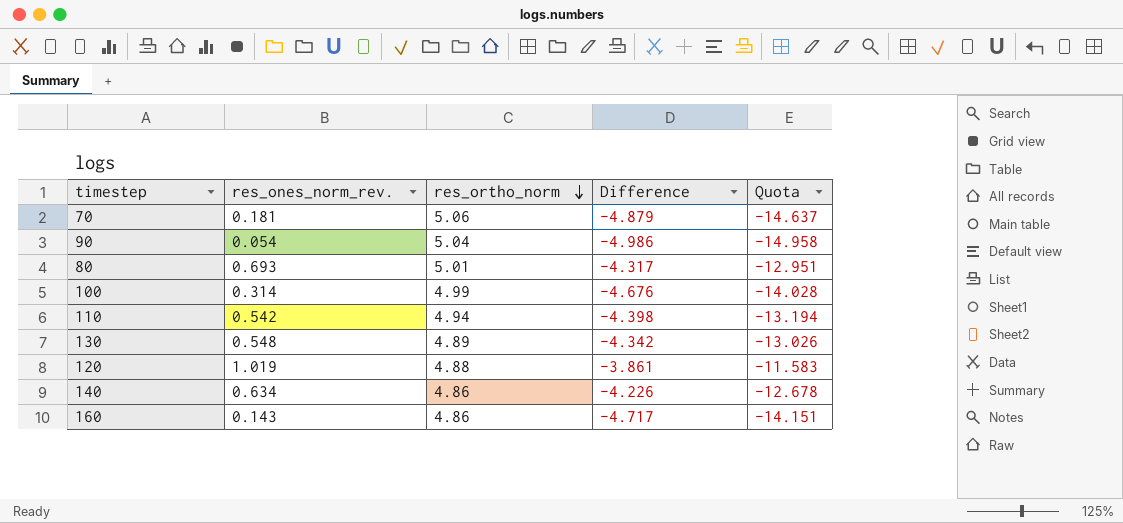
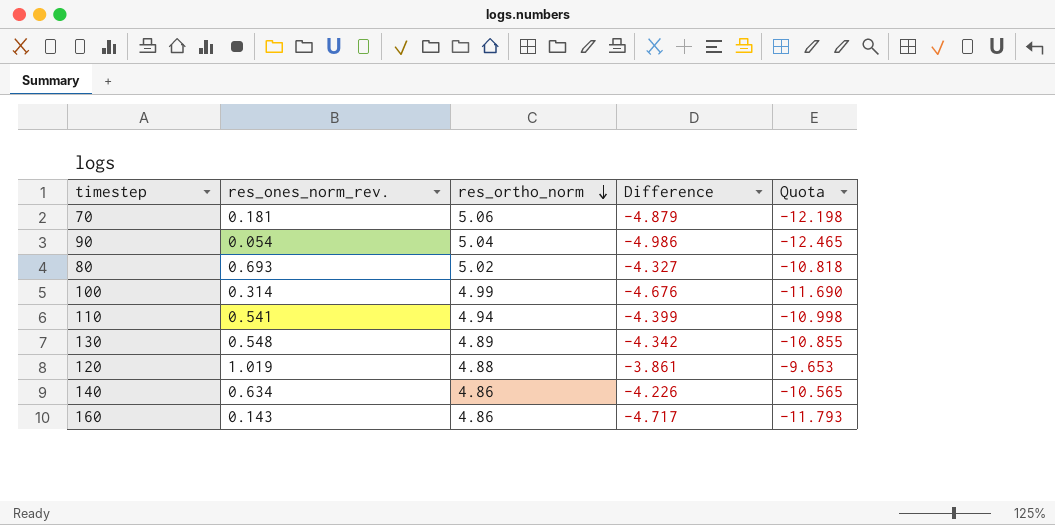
column Quota | formula: [Difference] * 3 -> [Difference] * 2.5
80 | res_ortho_norm: 5.01 -> 5.02
80 | Difference: -4.317 -> -4.327
110 | res_ones_norm_rev.: 0.542 -> 0.541
110 | Difference: -4.398 -> -4.399

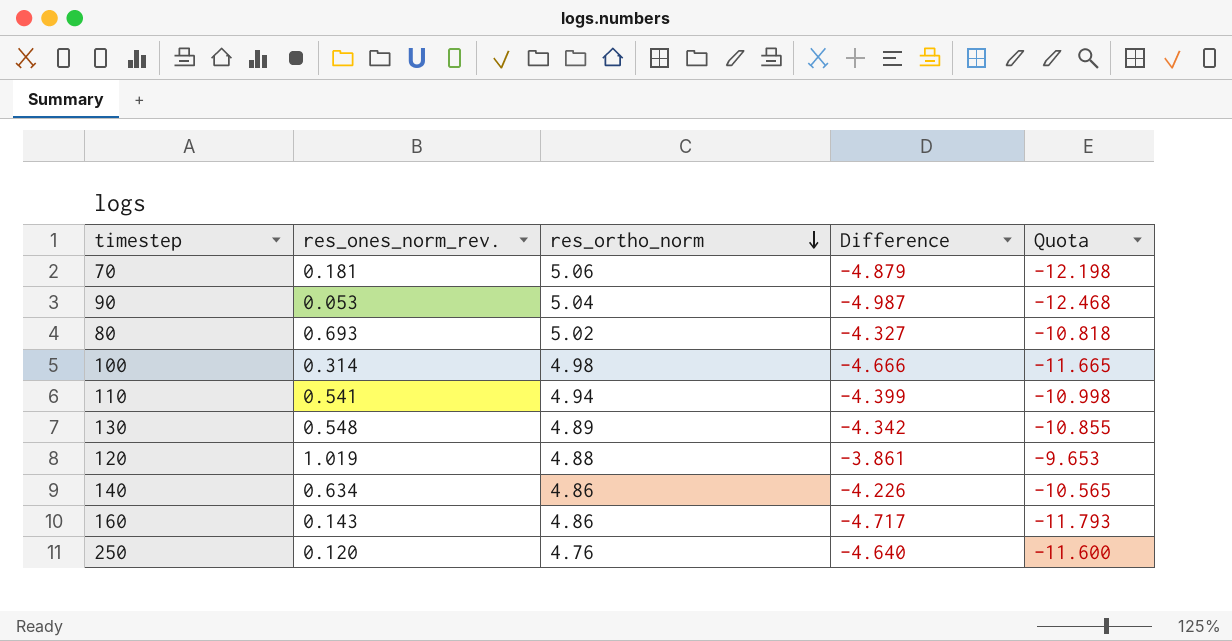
90 | res_ones_norm_rev.: 0.054 -> 0.053
90 | Difference: -4.986 -> -4.987
90 | Quota: -12.465 -> -12.468
100 | res_ortho_norm: 4.99 -> 4.98
100 | Difference: -4.676 -> -4.666
100 | Quota: -11.690 -> -11.665
row 250: none -> 0.120 | 4.76 | -4.640 | -11.600

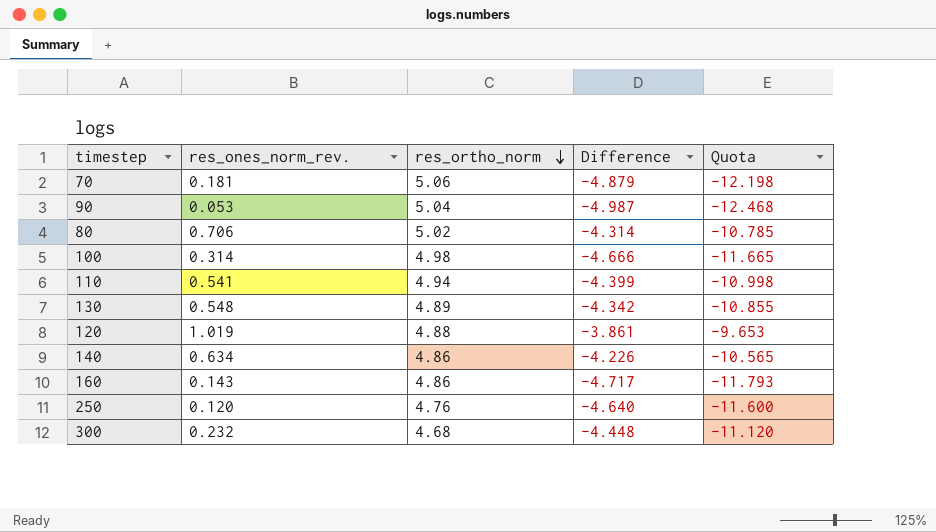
80 | res_ones_norm_rev.: 0.693 -> 0.706
80 | Difference: -4.327 -> -4.314
80 | Quota: -10.818 -> -10.785
row 300: none -> 0.232 | 4.68 | -4.448 | -11.120

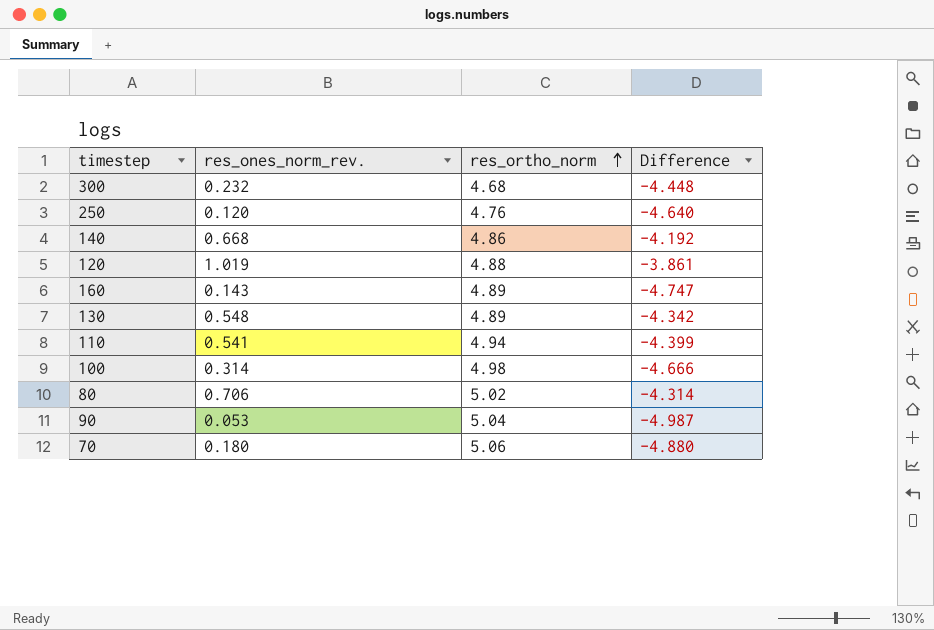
row order: res_ortho_norm descending -> res_ortho_norm ascending
column Quota | formula: [Difference] * 2.5 -> none
140 | res_ones_norm_rev.: 0.634 -> 0.668
140 | Difference: -4.226 -> -4.192
160 | res_ortho_norm: 4.86 -> 4.89
160 | Difference: -4.717 -> -4.747
70 | res_ones_norm_rev.: 0.181 -> 0.180
70 | Difference: -4.879 -> -4.880

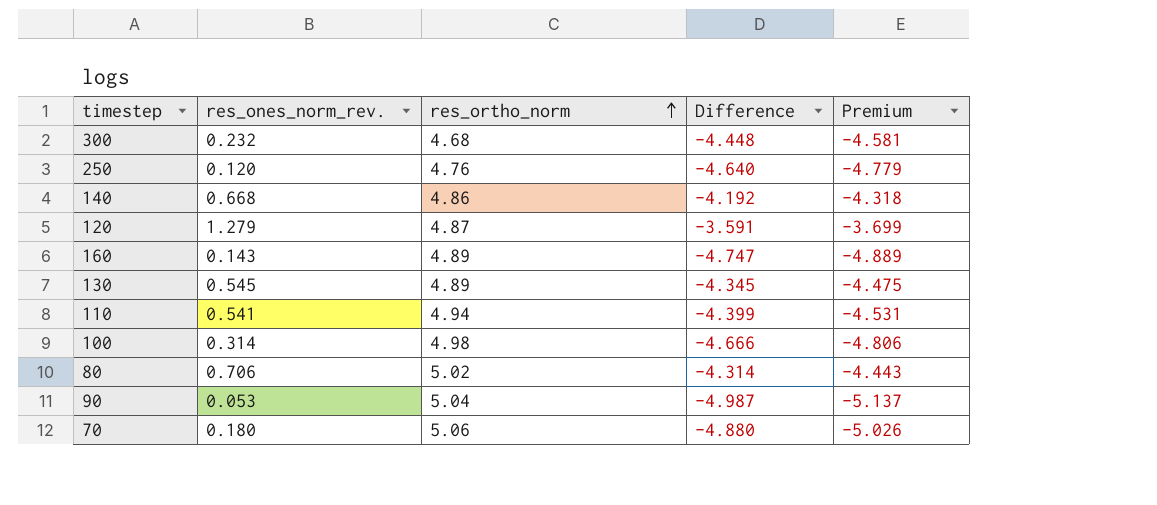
column Premium | formula: none -> [Difference] * 1.03
120 | res_ones_norm_rev.: 1.019 -> 1.279
120 | res_ortho_norm: 4.88 -> 4.87
120 | Difference: -3.861 -> -3.591
130 | res_ones_norm_rev.: 0.548 -> 0.545
130 | Difference: -4.342 -> -4.345

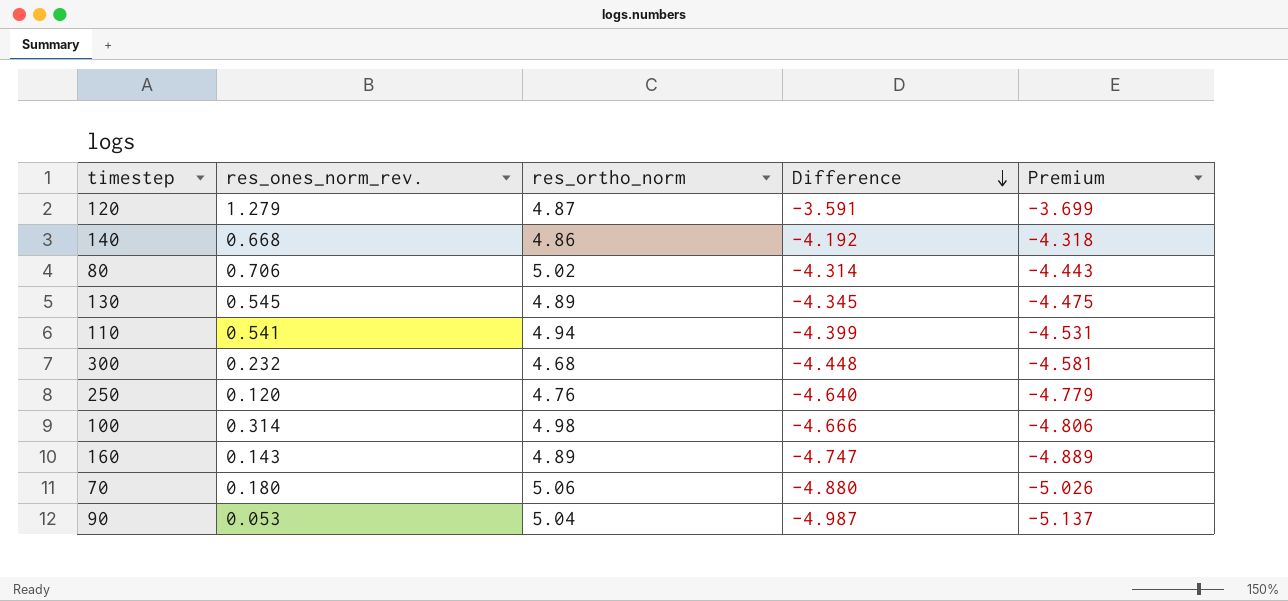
row order: res_ortho_norm ascending -> Difference descending

